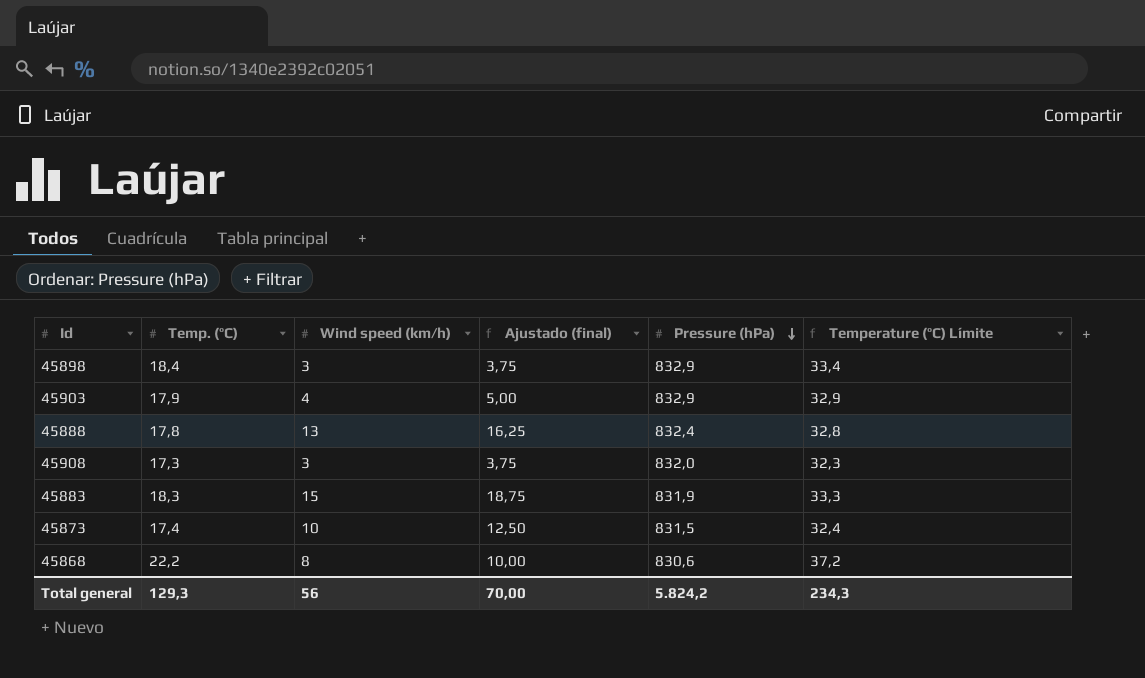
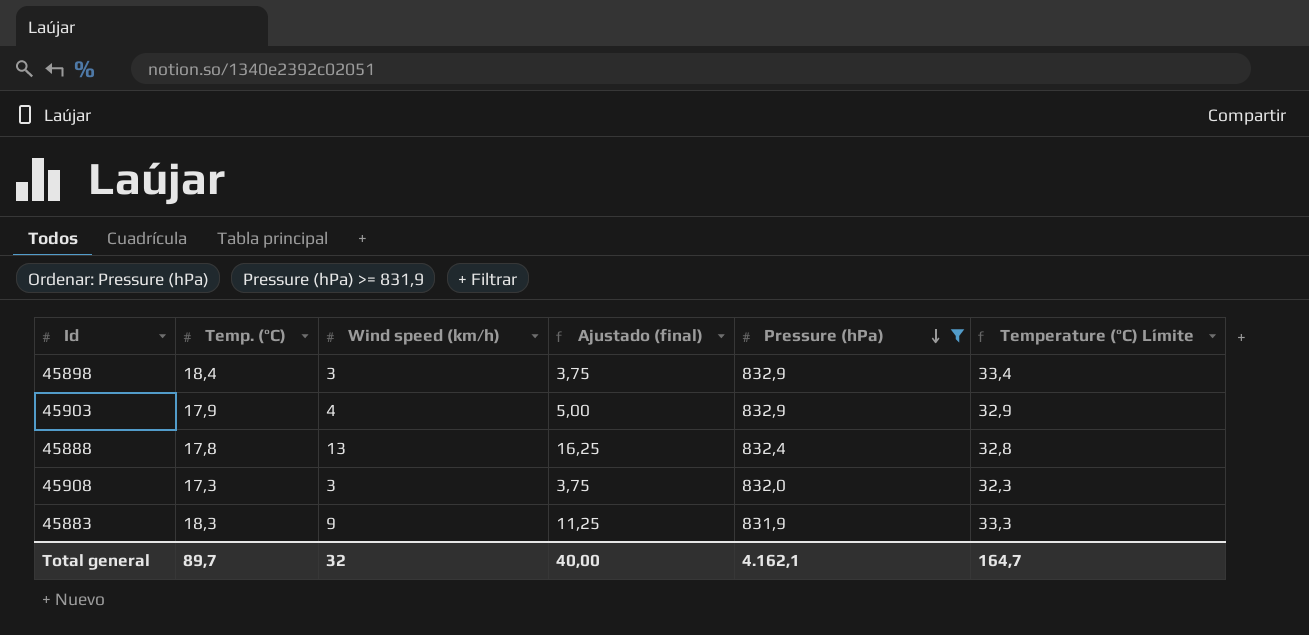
filter: none -> Pressure (hPa) >= 831,9
45883 | Wind speed (km/h): 15 -> 9
45883 | Ajustado (final): 18,75 -> 11,25
Total general | Temp. (ºC): 129,3 -> 89,7
Total general | Wind speed (km/h): 56 -> 32
Total general | Ajustado (final): 70,00 -> 40,00
Total general | Pressure (hPa): 5.824,2 -> 4.162,1
Total general | Temperature (ºC) Límite: 234,3 -> 164,7

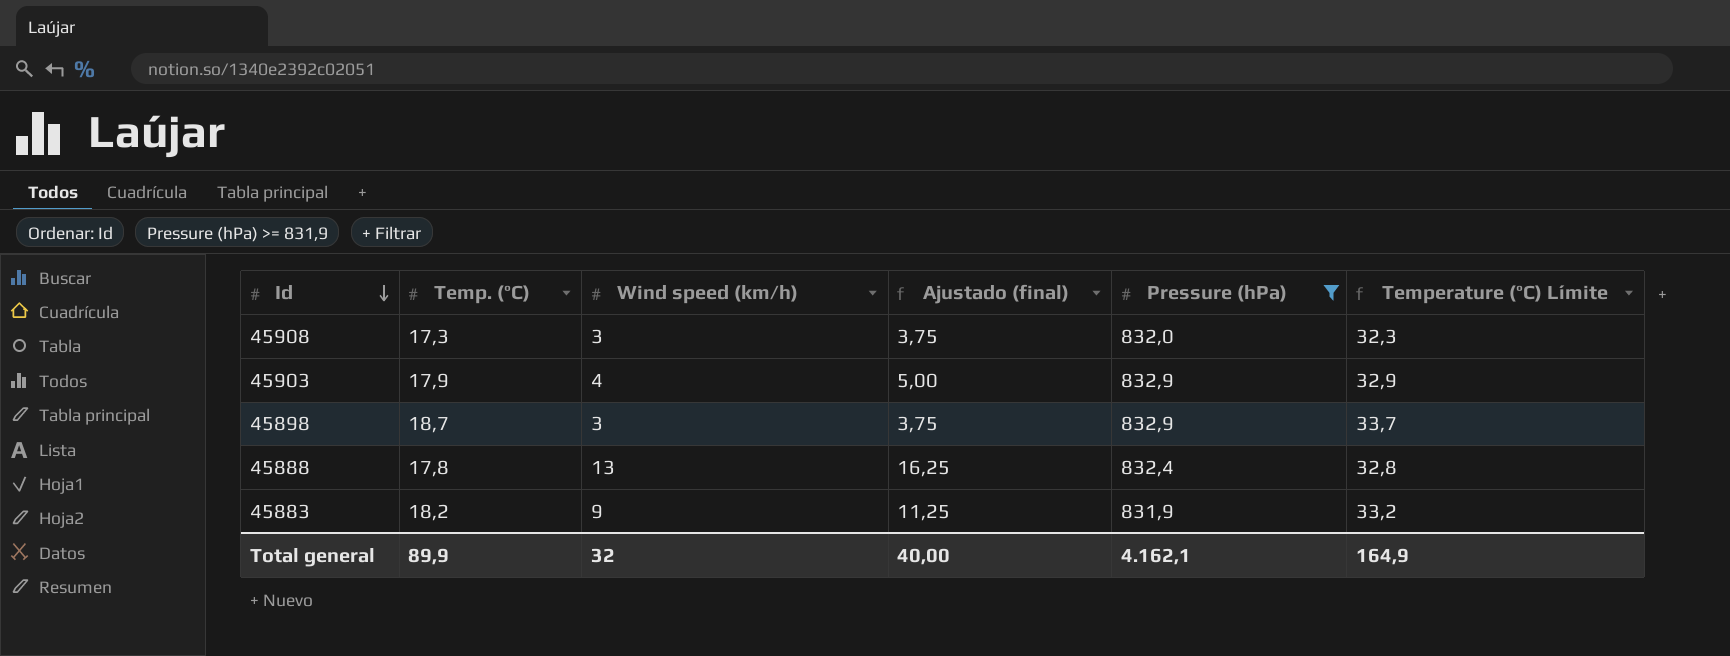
row order: Pressure (hPa) descending -> Id descending
45898 | Temp. (ºC): 18,4 -> 18,7
45898 | Temperature (ºC) Límite: 33,4 -> 33,7
45883 | Temp. (ºC): 18,3 -> 18,2
45883 | Temperature (ºC) Límite: 33,3 -> 33,2
Total general | Temp. (ºC): 89,7 -> 89,9
Total general | Temperature (ºC) Límite: 164,7 -> 164,9

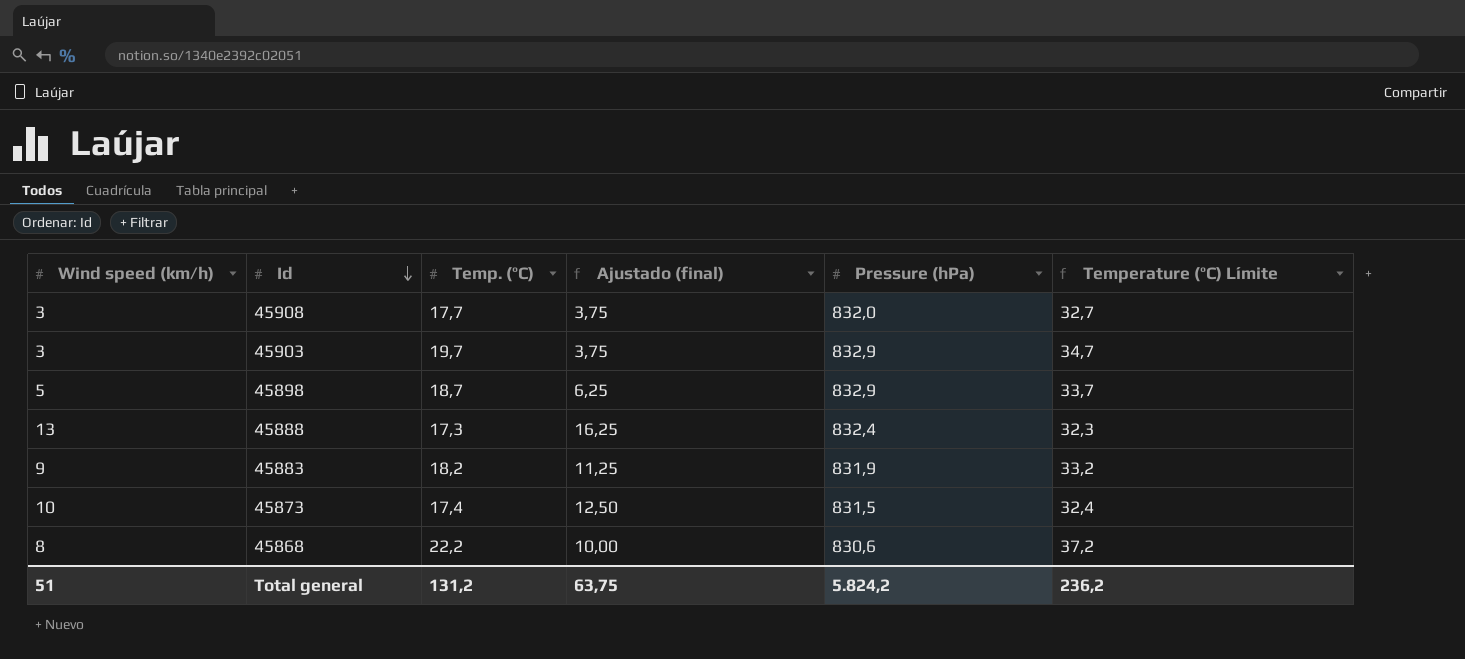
filter: Pressure (hPa) >= 831,9 -> none
column Wind speed (km/h) | position: 3 -> 1
45908 | Temp. (ºC): 17,3 -> 17,7
45908 | Temperature (ºC) Límite: 32,3 -> 32,7
45903 | Wind speed (km/h): 4 -> 3
45903 | Temp. (ºC): 17,9 -> 19,7
45903 | Ajustado (final): 5,00 -> 3,75
45903 | Temperature (ºC) Límite: 32,9 -> 34,7
45898 | Wind speed (km/h): 3 -> 5
45898 | Ajustado (final): 3,75 -> 6,25
45888 | Temp. (ºC): 17,8 -> 17,3
45888 | Temperature (ºC) Límite: 32,8 -> 32,3
Total general | Wind speed (km/h): 32 -> 51
Total general | Temp. (ºC): 89,9 -> 131,2
Total general | Ajustado (final): 40,00 -> 63,75
Total general | Pressure (hPa): 4.162,1 -> 5.824,2
Total general | Temperature (ºC) Límite: 164,9 -> 236,2

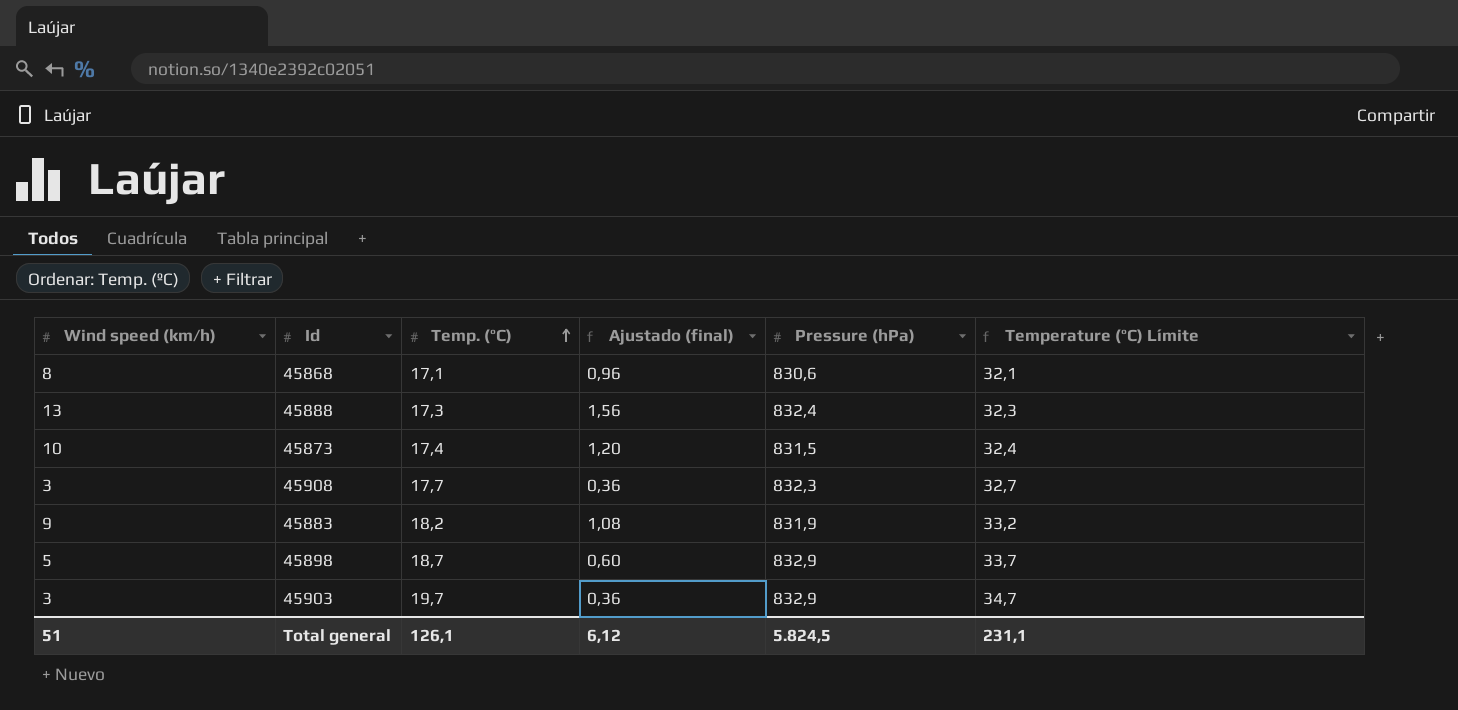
row order: Id descending -> Temp. (ºC) ascending
column Ajustado (final) | formula: [Wind speed (km/h)] * 1,25 -> [Wind speed (km/h)] * 0,12
45868 | Temp. (ºC): 22,2 -> 17,1
45868 | Temperature (ºC) Límite: 37,2 -> 32,1
45908 | Pressure (hPa): 832,0 -> 832,3
Total general | Temp. (ºC): 131,2 -> 126,1
Total general | Ajustado (final): 63,75 -> 6,12
Total general | Pressure (hPa): 5.824,2 -> 5.824,5
Total general | Temperature (ºC) Límite: 236,2 -> 231,1

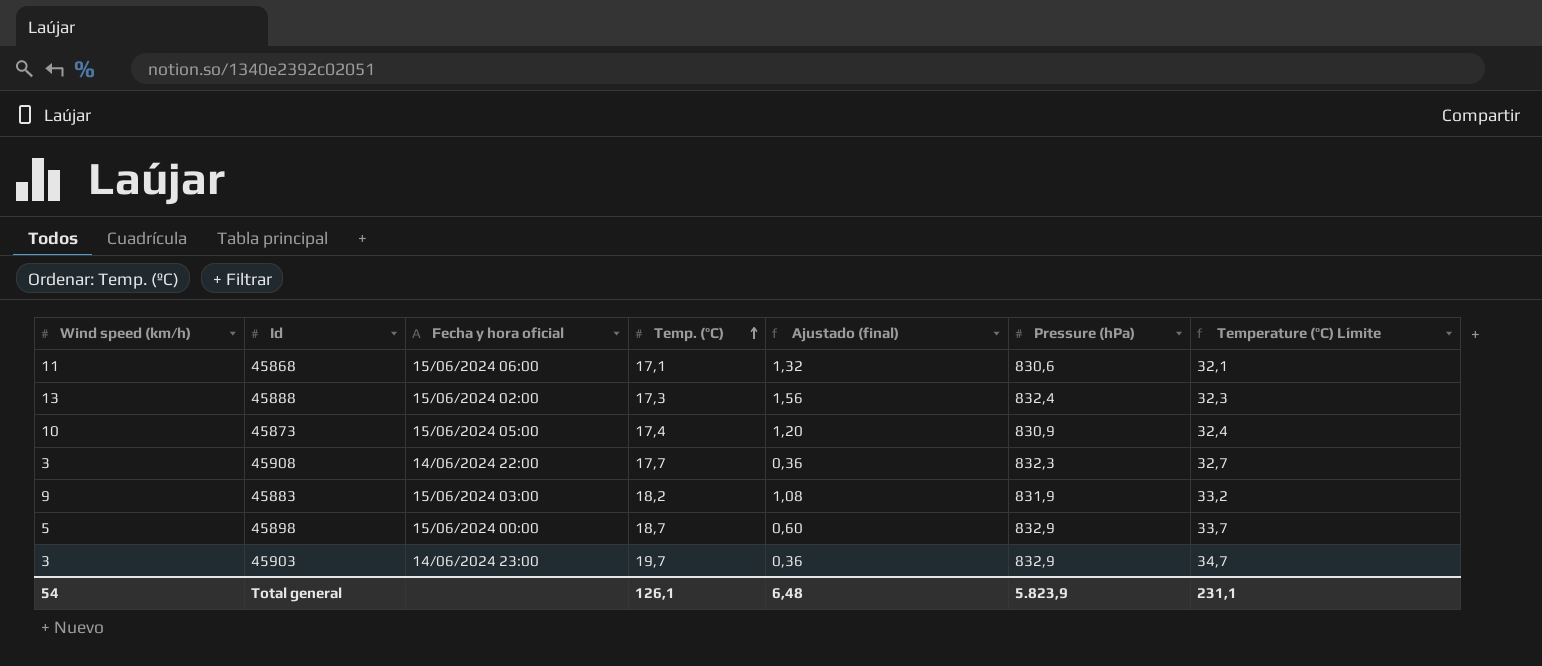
column Fecha y hora oficial | position: none -> 3
45868 | Wind speed (km/h): 8 -> 11
45868 | Ajustado (final): 0,96 -> 1,32
45873 | Pressure (hPa): 831,5 -> 830,9
Total general | Wind speed (km/h): 51 -> 54
Total general | Ajustado (final): 6,12 -> 6,48
Total general | Pressure (hPa): 5.824,5 -> 5.823,9

